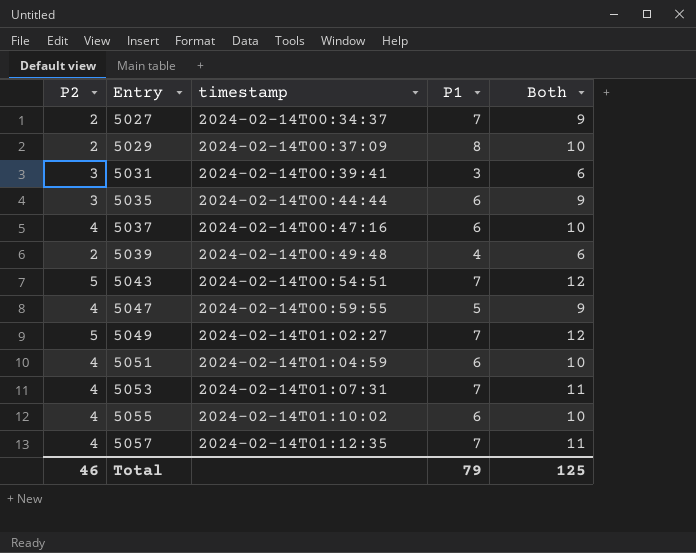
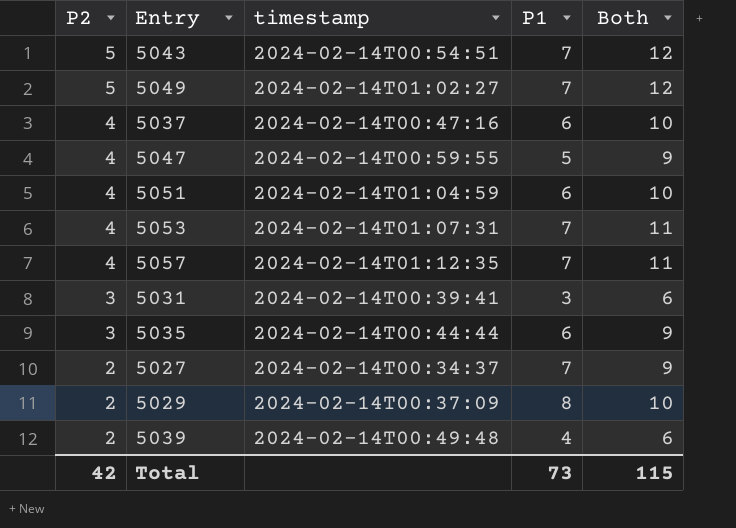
row order: Entry ascending -> P2 descending
row 5055: 4 | 2024-02-14T01:10:02 | 6 | 10 -> none
Total | P2: 46 -> 42
Total | P1: 79 -> 73
Total | Both: 125 -> 115

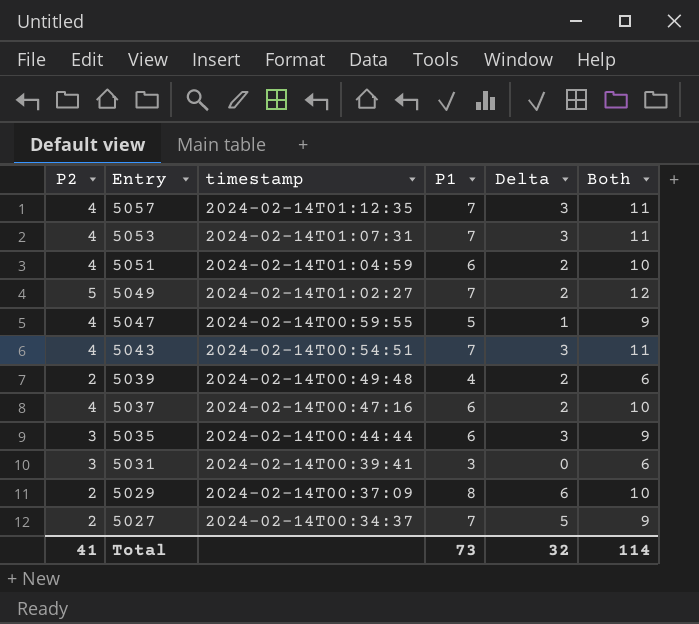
row order: P2 descending -> Entry descending
column Delta | formula: none -> [P1] - [P2]
5043 | P2: 5 -> 4
5043 | Both: 12 -> 11
Total | P2: 42 -> 41
Total | Both: 115 -> 114

